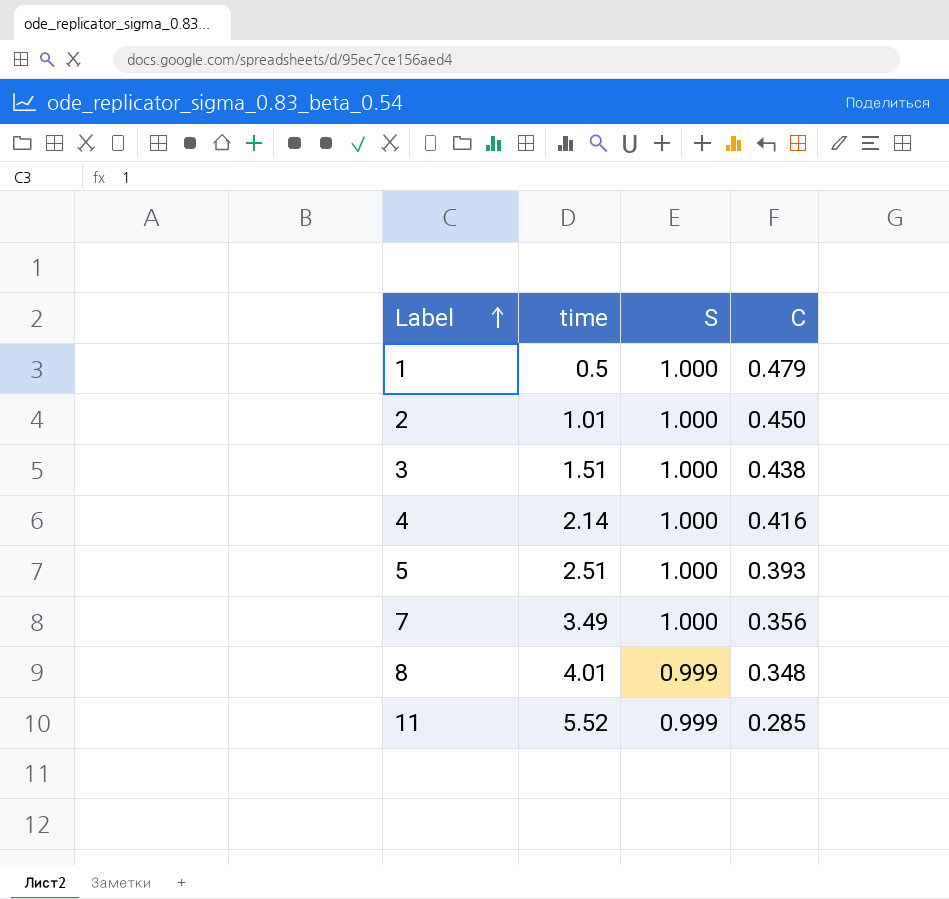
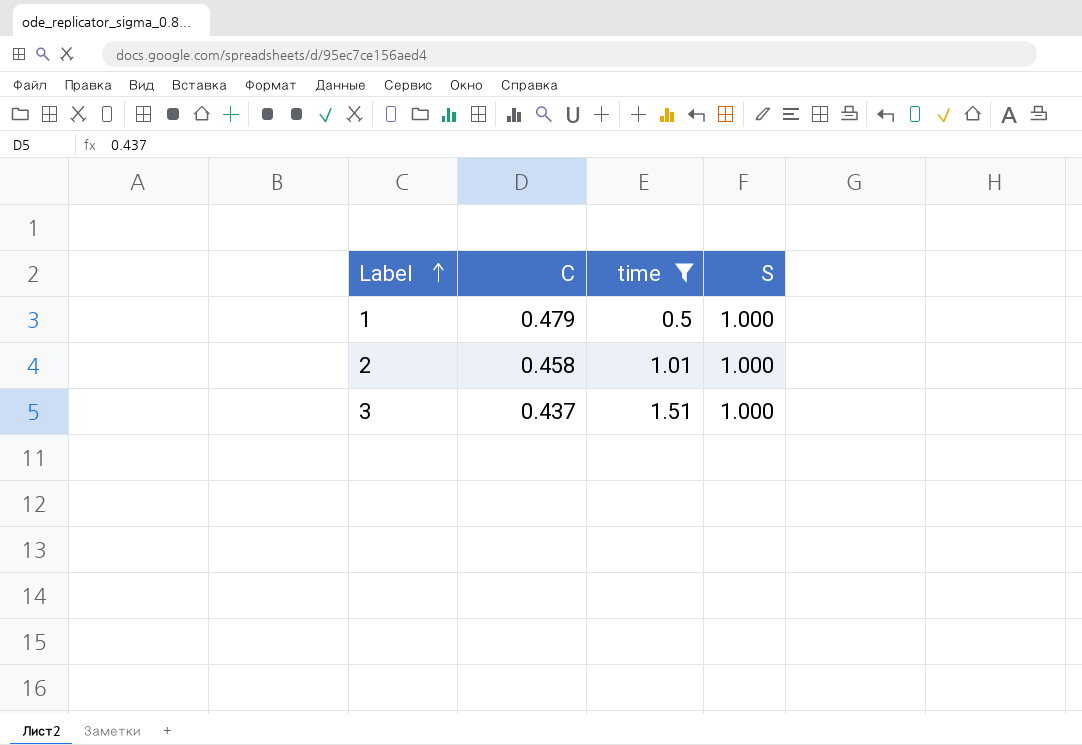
filter: none -> time <= 1.51
column C | position: 4 -> 2
2 | C: 0.450 -> 0.458
3 | C: 0.438 -> 0.437

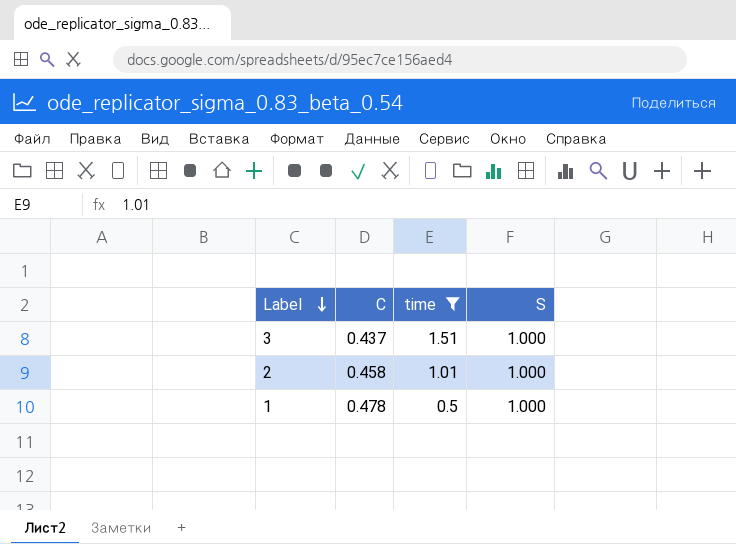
row order: Label ascending -> Label descending
1 | C: 0.479 -> 0.478

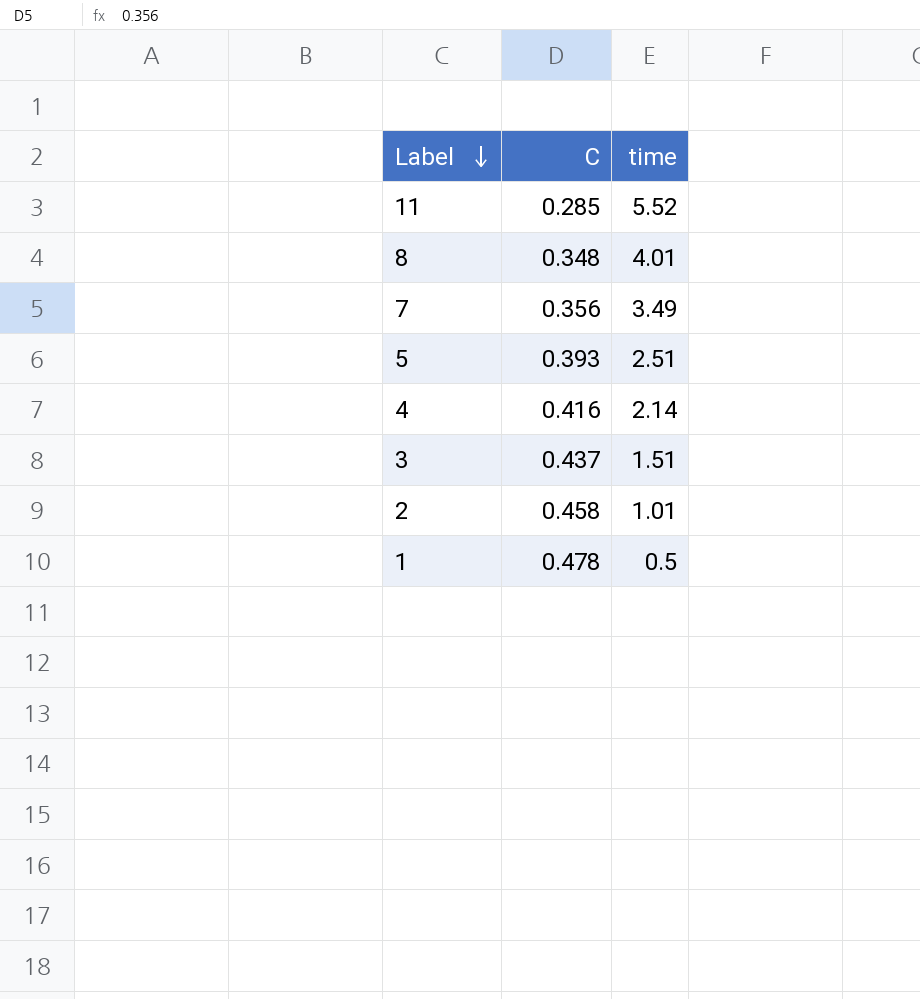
filter: time <= 1.51 -> none
column S | position: 4 -> none

